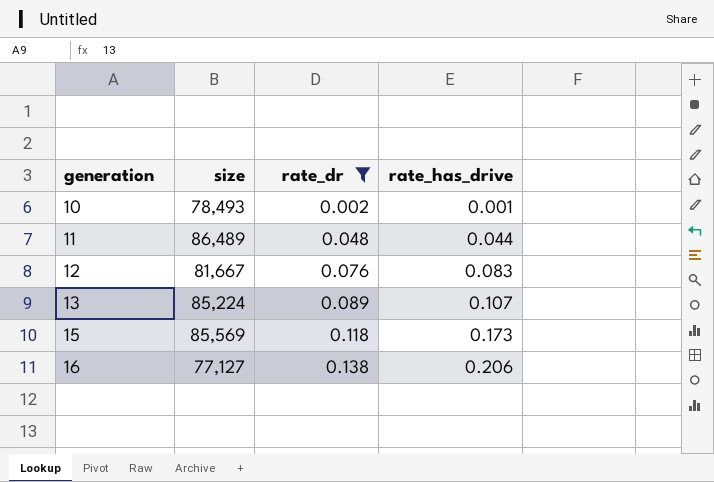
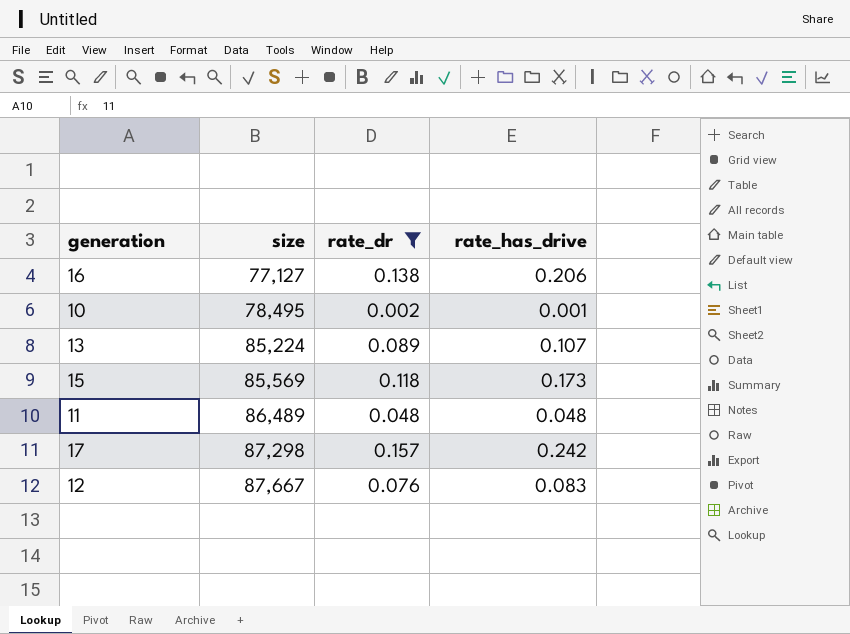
row order: generation ascending -> size ascending
10 | size: 78,493 -> 78,495
11 | rate_has_drive: 0.044 -> 0.048
row 17: none -> 87,298 | 0.157 | 0.242
12 | size: 81,667 -> 87,667

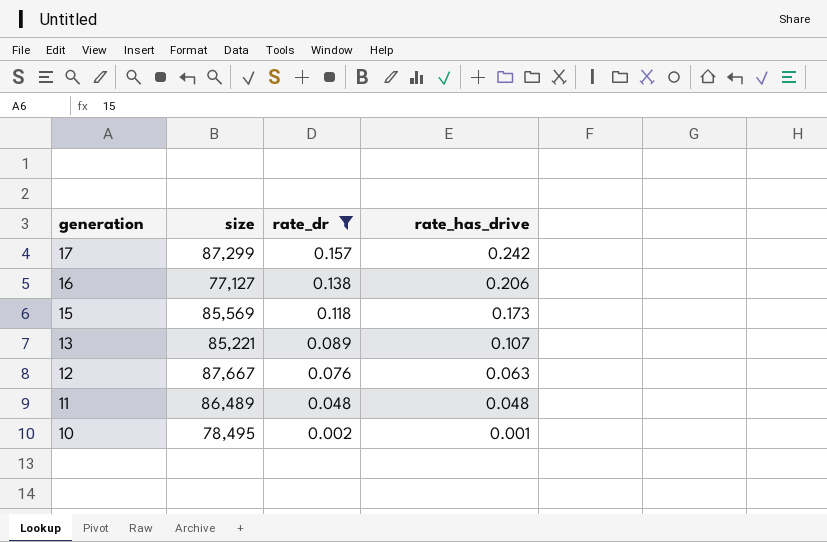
row order: size ascending -> generation descending
17 | size: 87,298 -> 87,299
13 | size: 85,224 -> 85,221
12 | rate_has_drive: 0.083 -> 0.063

